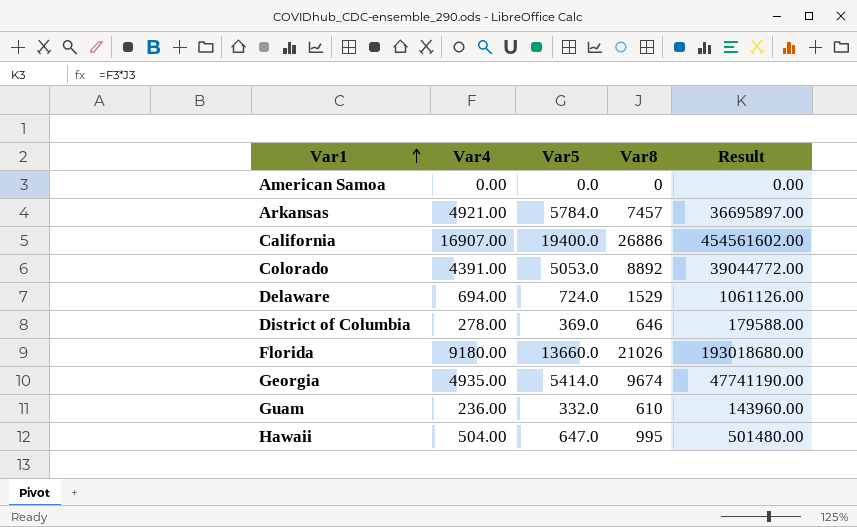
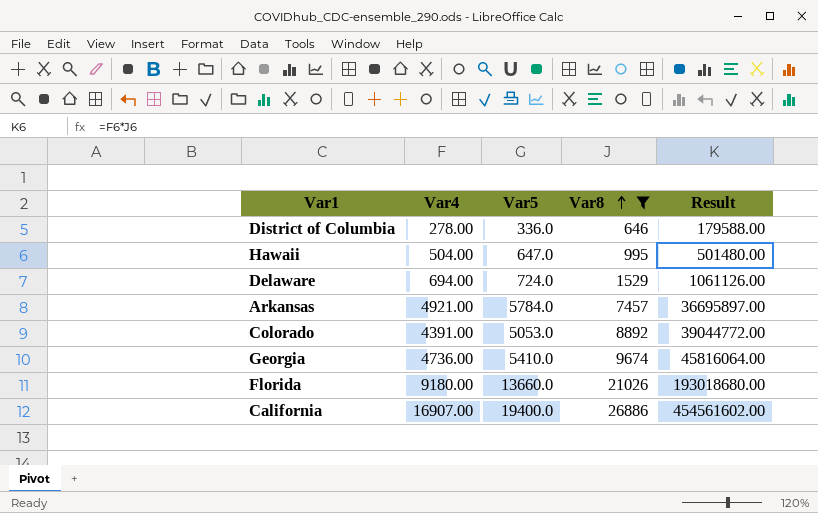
filter: none -> Var8 >= 646
row order: Var1 ascending -> Var8 ascending
District of Columbia | Var5: 369.0 -> 336.0
Georgia | Var4: 4935.00 -> 4736.00
Georgia | Var5: 5414.0 -> 5410.0
Georgia | Result: 47741190.00 -> 45816064.00

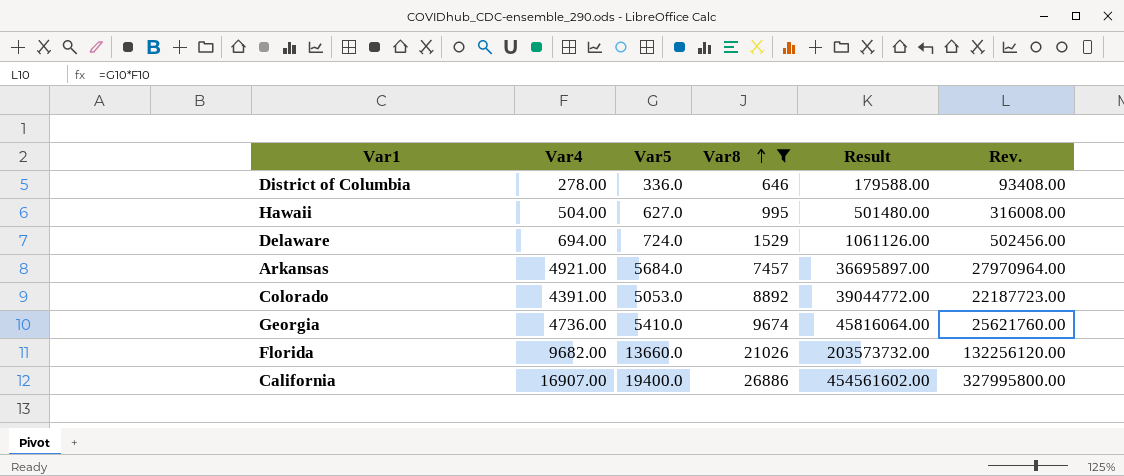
column Rev. | formula: none -> [Var4] * [Var5]
Hawaii | Var5: 647.0 -> 627.0
Arkansas | Var5: 5784.0 -> 5684.0
Florida | Var4: 9180.00 -> 9682.00
Florida | Result: 193018680.00 -> 203573732.00

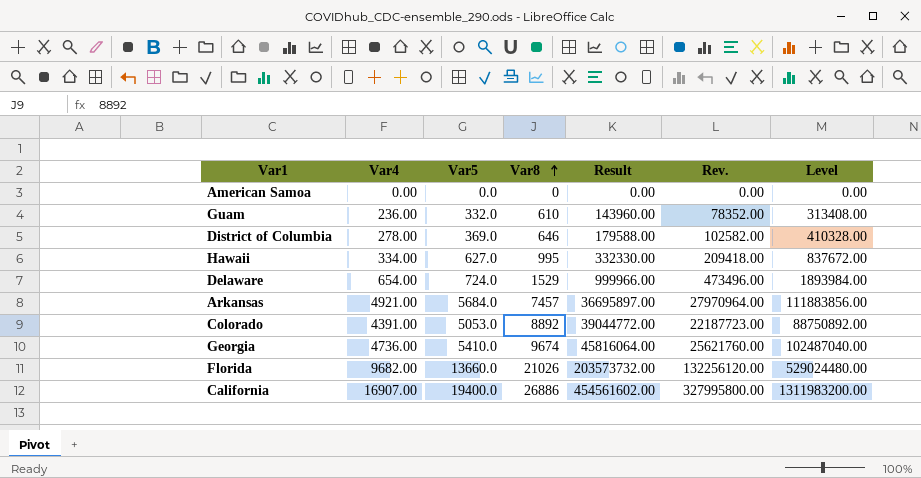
filter: Var8 >= 646 -> none
column Level | formula: none -> [Rev.] * 4
District of Columbia | Var5: 336.0 -> 369.0
District of Columbia | Rev.: 93408.00 -> 102582.00
Hawaii | Var4: 504.00 -> 334.00
Hawaii | Result: 501480.00 -> 332330.00
Hawaii | Rev.: 316008.00 -> 209418.00
Delaware | Var4: 694.00 -> 654.00
Delaware | Result: 1061126.00 -> 999966.00
Delaware | Rev.: 502456.00 -> 473496.00

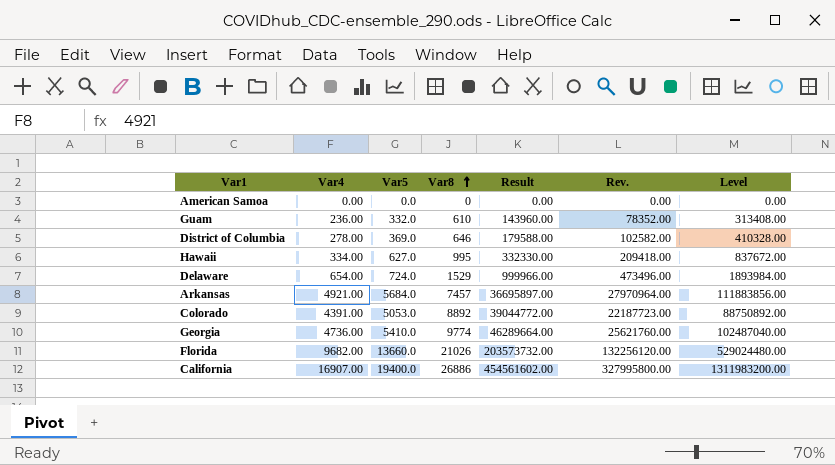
Georgia | Var8: 9674 -> 9774
Georgia | Result: 45816064.00 -> 46289664.00

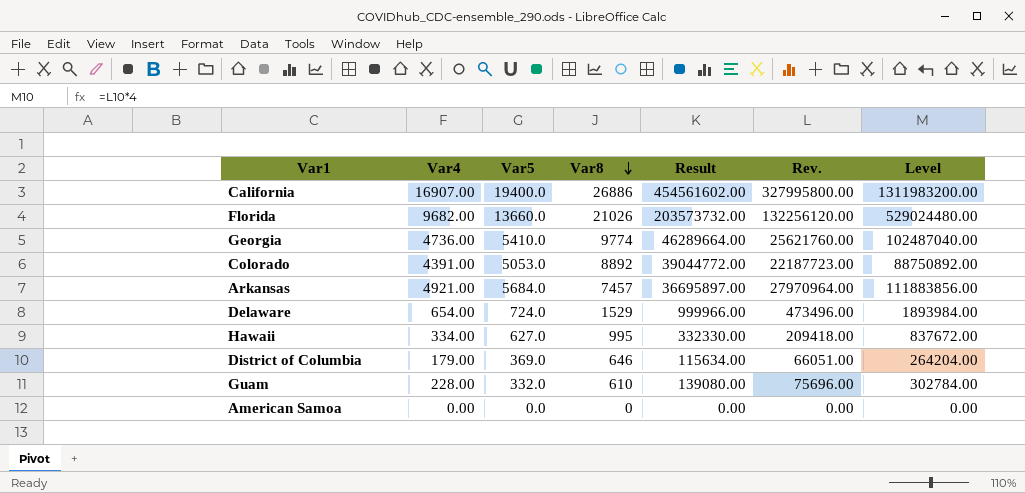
row order: Var8 ascending -> Var8 descending
District of Columbia | Var4: 278.00 -> 179.00
District of Columbia | Result: 179588.00 -> 115634.00
District of Columbia | Rev.: 102582.00 -> 66051.00
District of Columbia | Level: 410328.00 -> 264204.00
Guam | Var4: 236.00 -> 228.00
Guam | Result: 143960.00 -> 139080.00
Guam | Rev.: 78352.00 -> 75696.00
Guam | Level: 313408.00 -> 302784.00

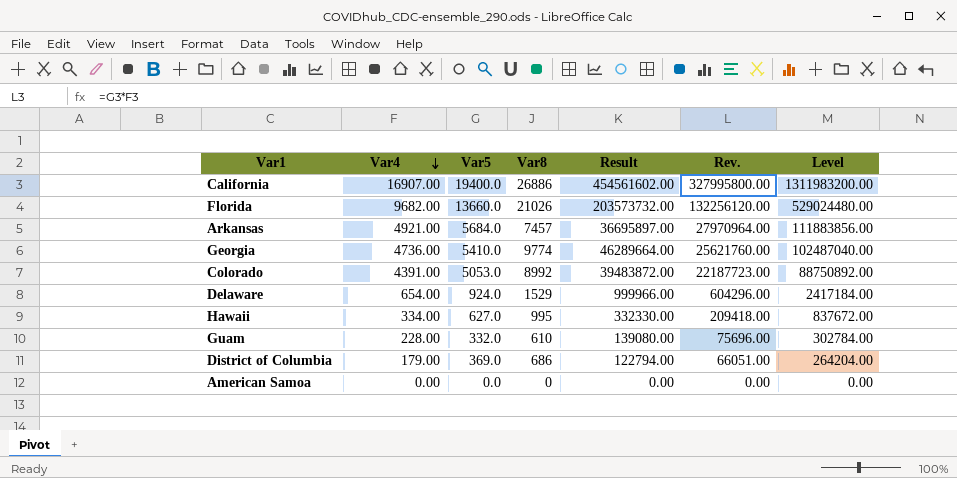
row order: Var8 descending -> Var4 descending
Colorado | Var8: 8892 -> 8992
Colorado | Result: 39044772.00 -> 39483872.00
Delaware | Var5: 724.0 -> 924.0
Delaware | Rev.: 473496.00 -> 604296.00
Delaware | Level: 1893984.00 -> 2417184.00
District of Columbia | Var8: 646 -> 686
District of Columbia | Result: 115634.00 -> 122794.00

